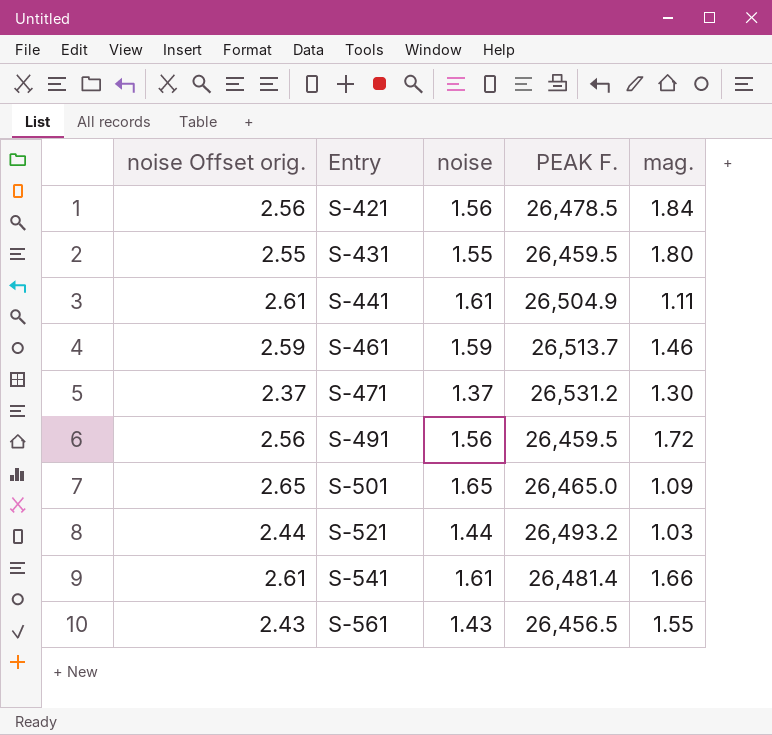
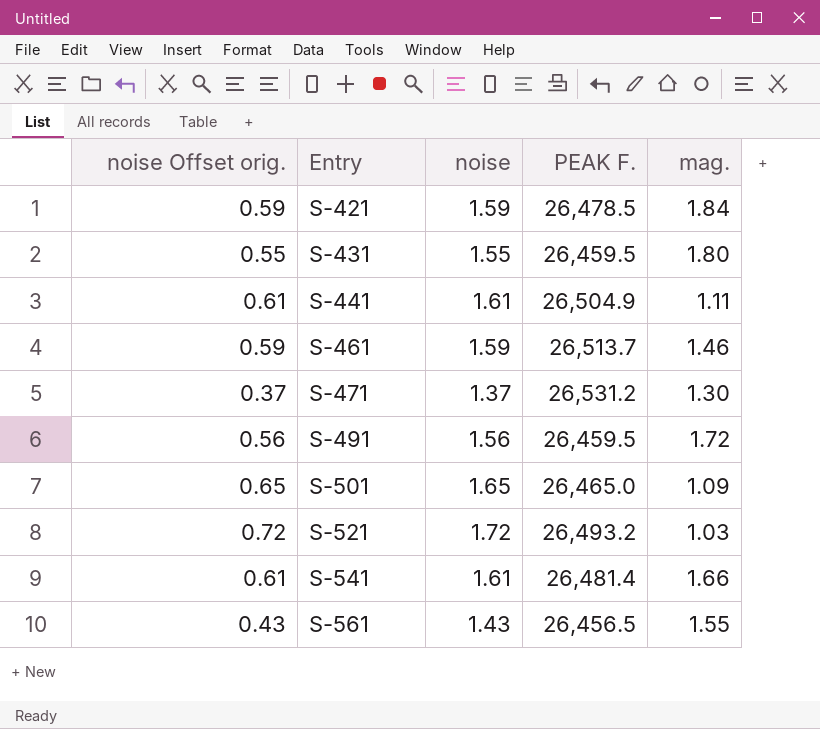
column noise Offset orig. | formula: [noise] + 1 -> [noise] - 1
S-421 | noise: 1.56 -> 1.59
S-521 | noise: 1.44 -> 1.72

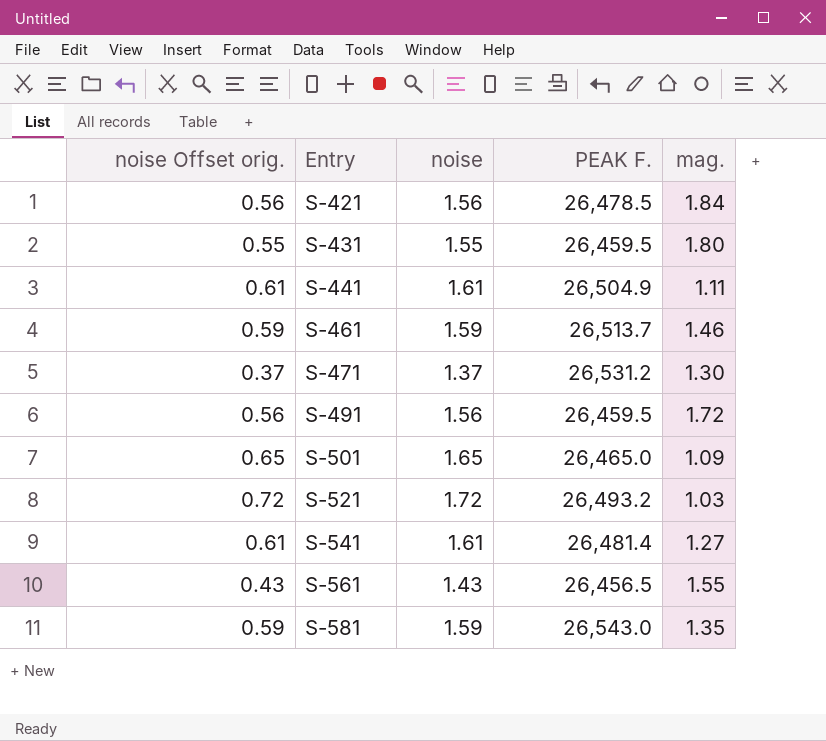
S-421 | noise Offset orig.: 0.59 -> 0.56
S-421 | noise: 1.59 -> 1.56
S-541 | mag.: 1.66 -> 1.27
row S-581: none -> 0.59 | 1.59 | 26,543.0 | 1.35

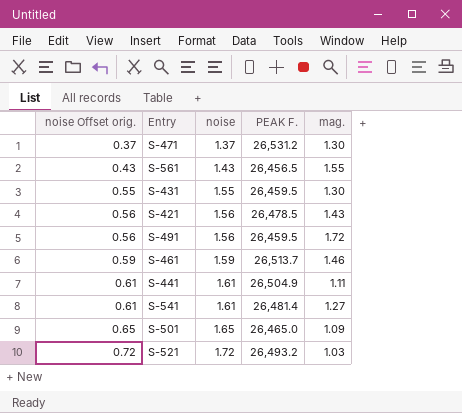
row order: Entry ascending -> noise Offset orig. ascending
row S-581: 0.59 | 1.59 | 26,543.0 | 1.35 -> none
S-431 | mag.: 1.80 -> 1.30
S-421 | mag.: 1.84 -> 1.43

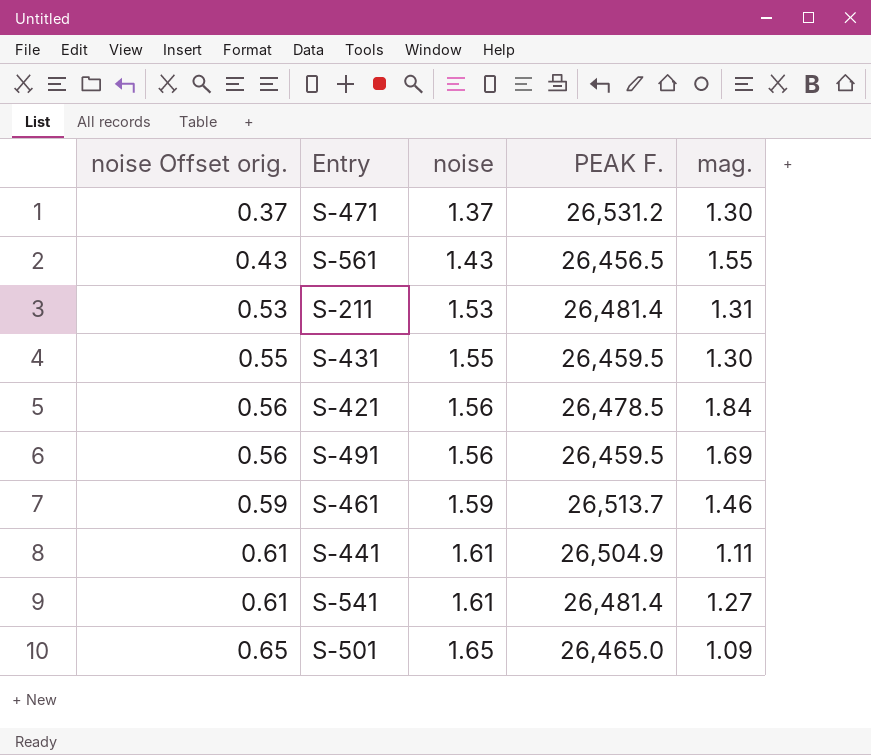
row S-521: 0.72 | 1.72 | 26,493.2 | 1.03 -> none
row S-211: none -> 0.53 | 1.53 | 26,481.4 | 1.31
S-421 | mag.: 1.43 -> 1.84
S-491 | mag.: 1.72 -> 1.69

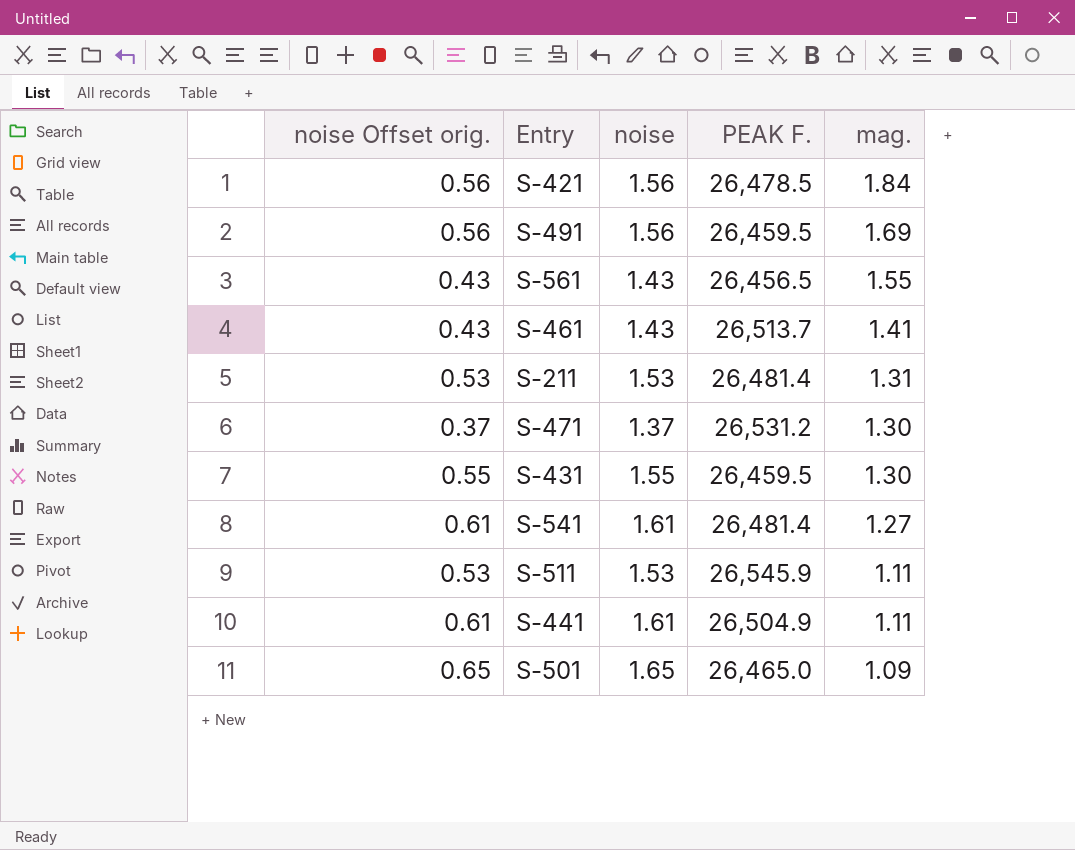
row order: noise Offset orig. ascending -> mag. descending
S-461 | noise Offset orig.: 0.59 -> 0.43
S-461 | noise: 1.59 -> 1.43
S-461 | mag.: 1.46 -> 1.41
row S-511: none -> 0.53 | 1.53 | 26,545.9 | 1.11

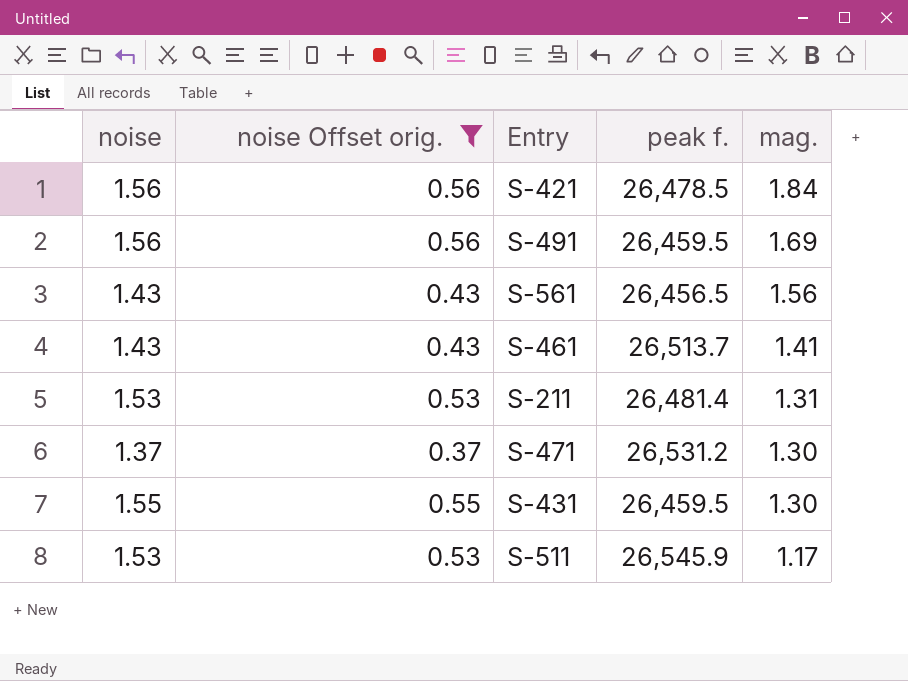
filter: none -> noise Offset orig. <= 0.56
column noise | position: 3 -> 1
column name: PEAK F. -> peak f.
S-561 | mag.: 1.55 -> 1.56
S-511 | mag.: 1.11 -> 1.17

